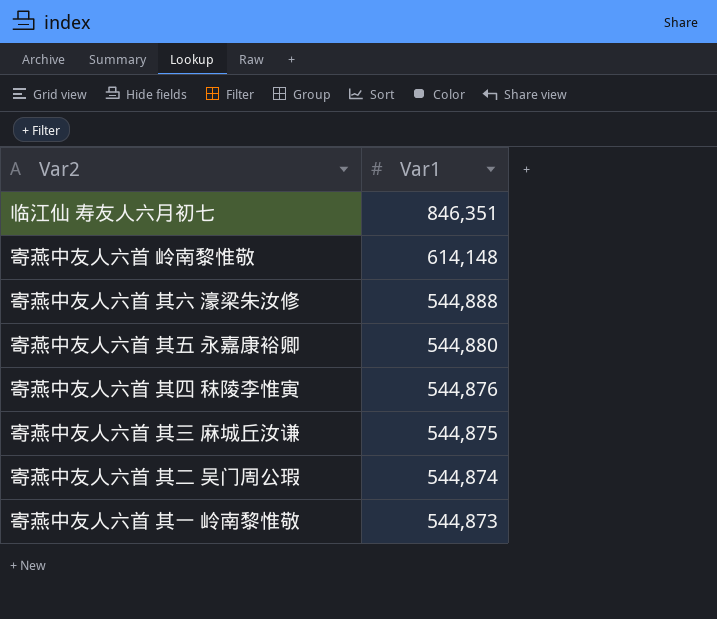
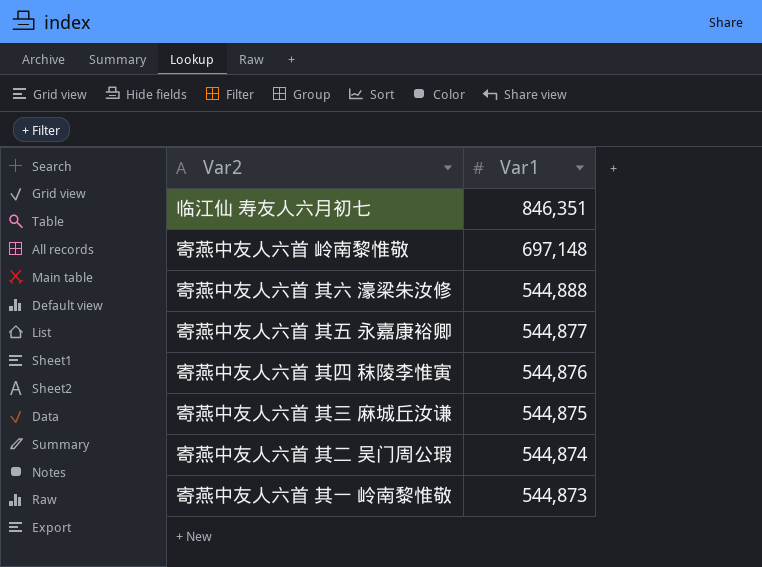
寄燕中友人六首 岭南黎惟敬 | Var1: 614,148 -> 697,148
寄燕中友人六首 其五 永嘉康裕卿 | Var1: 544,880 -> 544,877

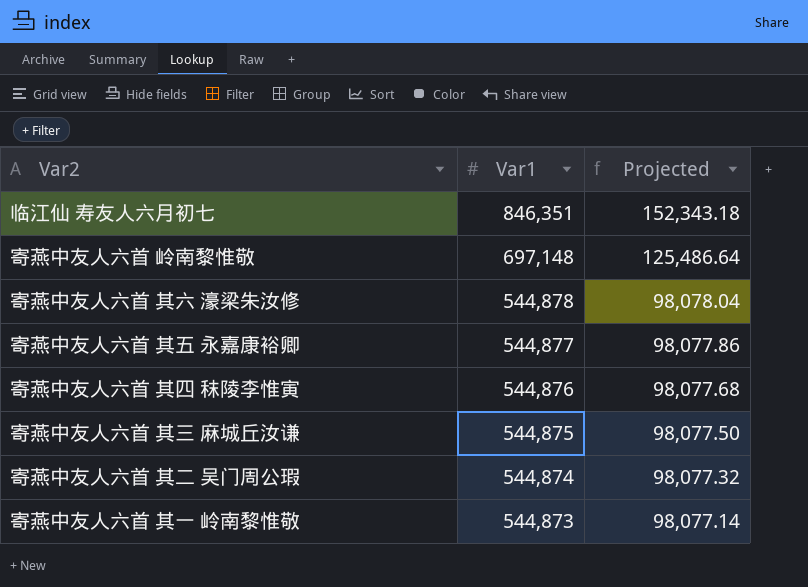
column Projected | formula: none -> [Var1] * 0.18
寄燕中友人六首 其六 濠梁朱汝修 | Var1: 544,888 -> 544,878

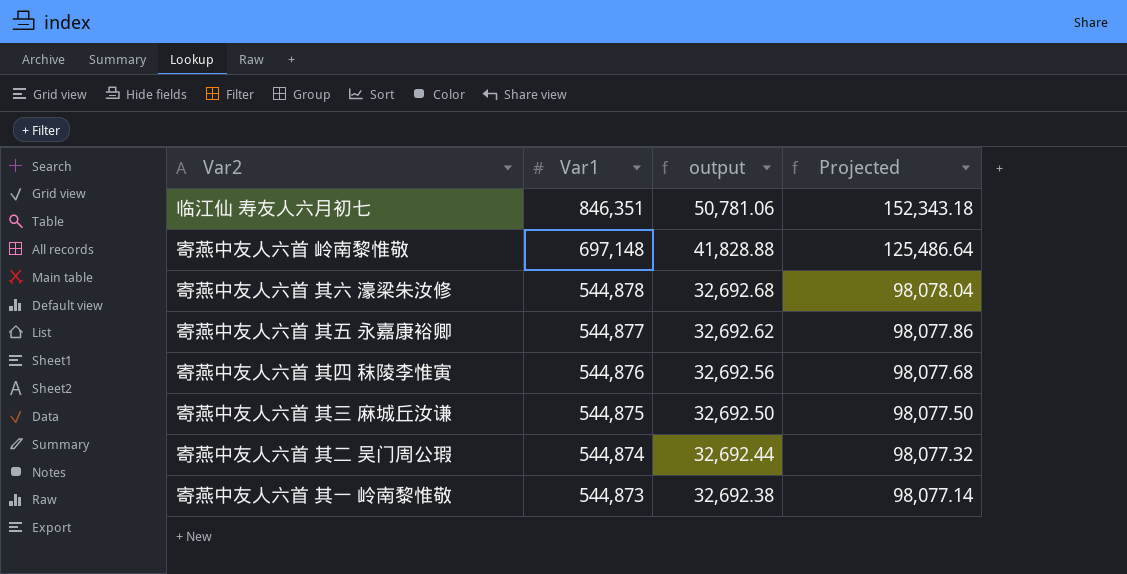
column output | formula: none -> [Var1] * 0.06

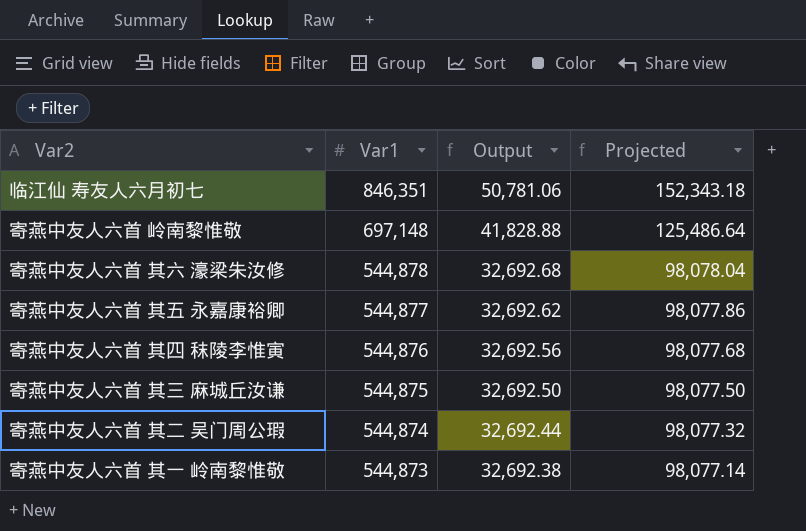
column name: output -> Output

